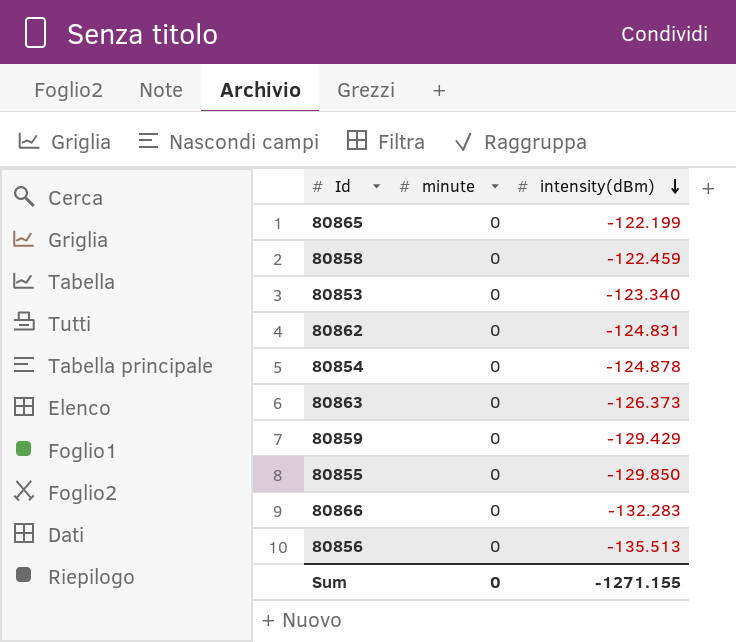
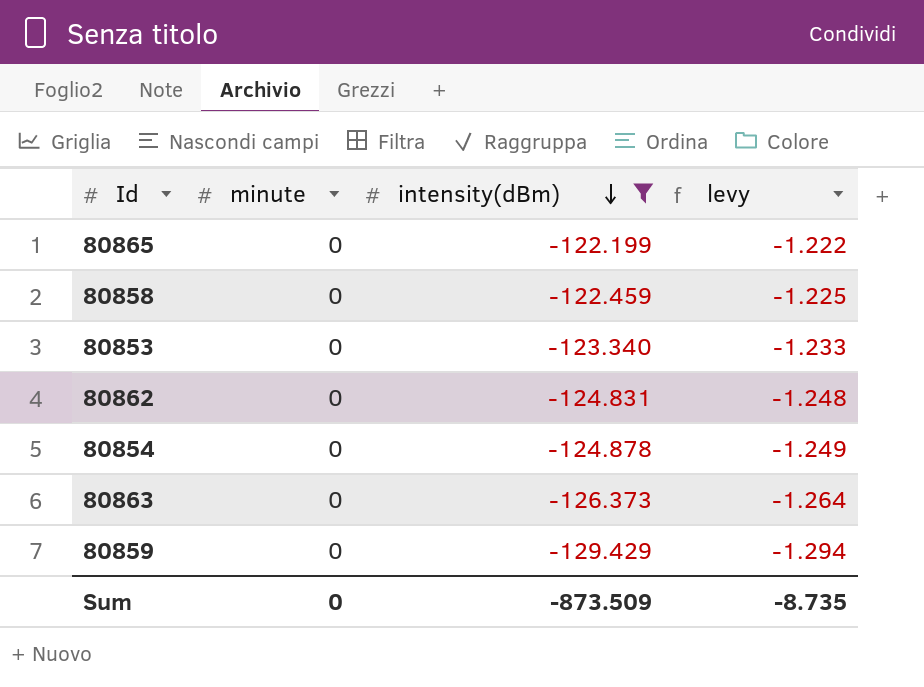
filter: none -> intensity(dBm) >= -129.429
column levy | formula: none -> [intensity(dBm)] * 0.01
Sum | intensity(dBm): -1271.155 -> -873.509

